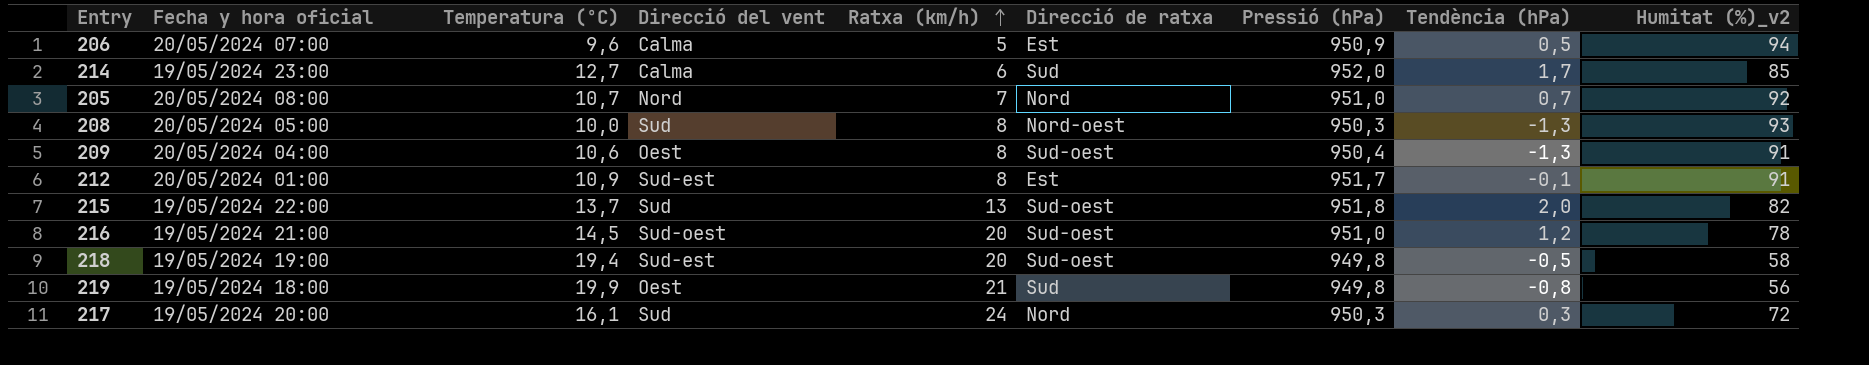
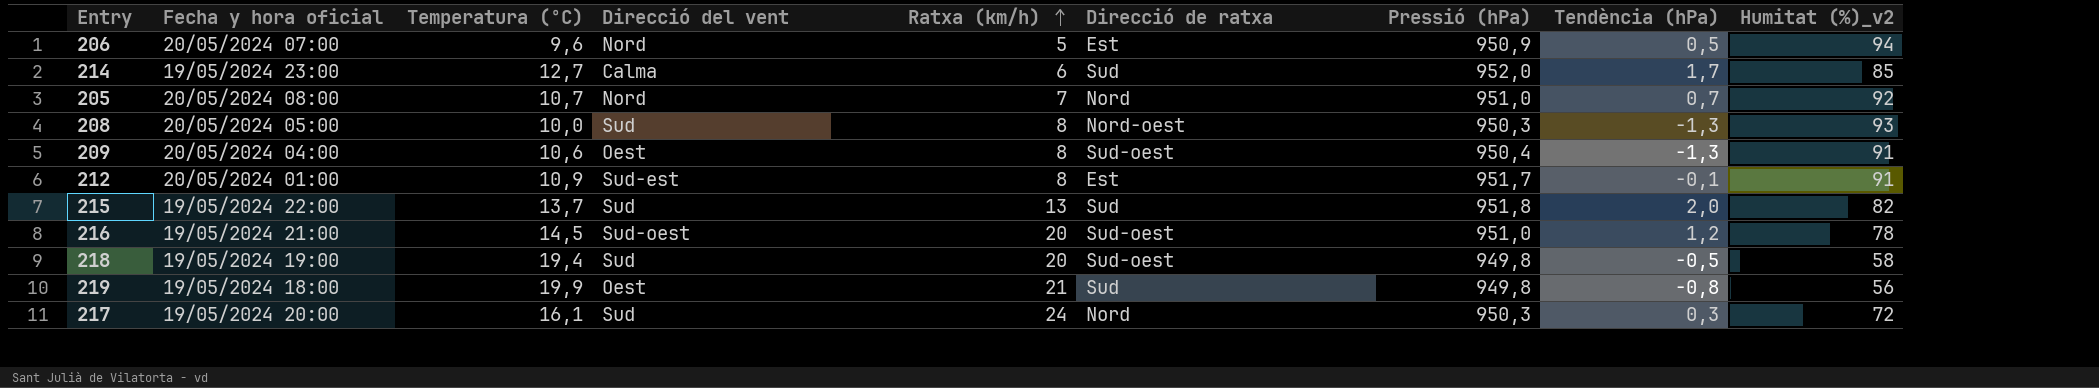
206 | Direcció del vent: Calma -> Nord
215 | Direcció de ratxa: Sud-oest -> Sud
218 | Direcció del vent: Sud-est -> Sud

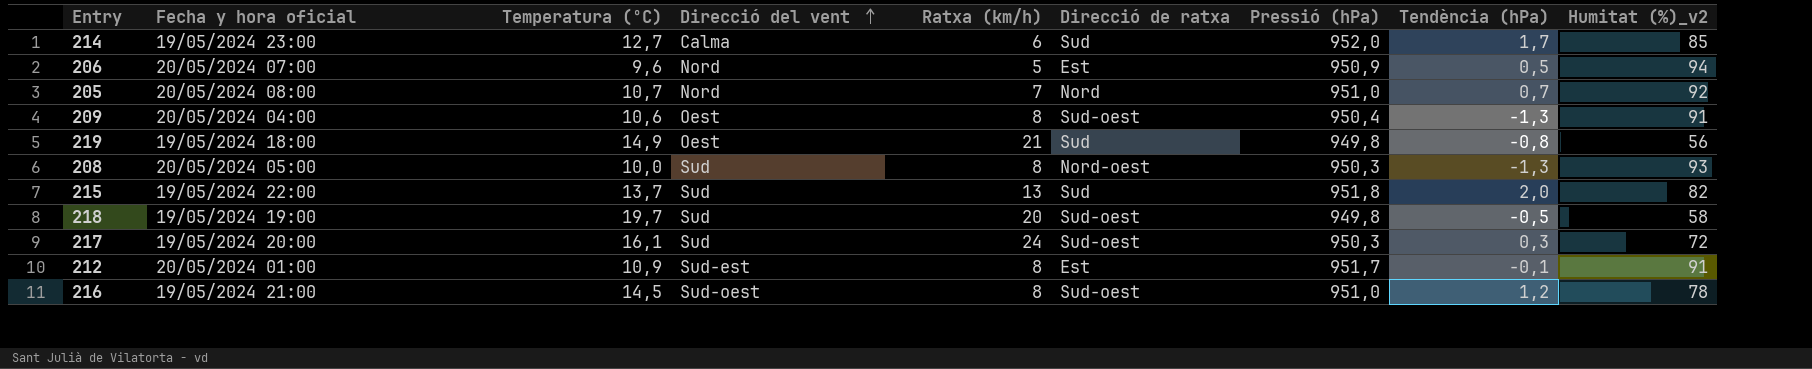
row order: Ratxa (km/h) ascending -> Direcció del vent ascending
219 | Temperatura (ºC): 19,9 -> 14,9
218 | Temperatura (ºC): 19,4 -> 19,7
217 | Direcció de ratxa: Nord -> Sud-oest
216 | Ratxa (km/h): 20 -> 8

